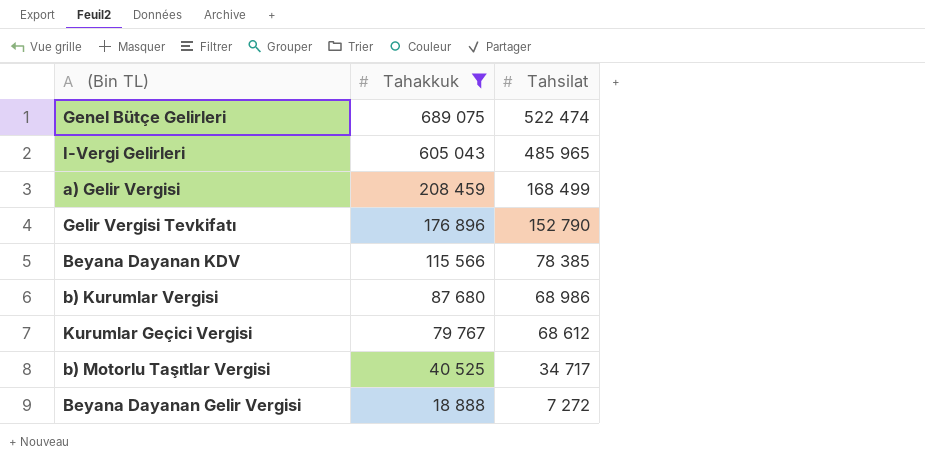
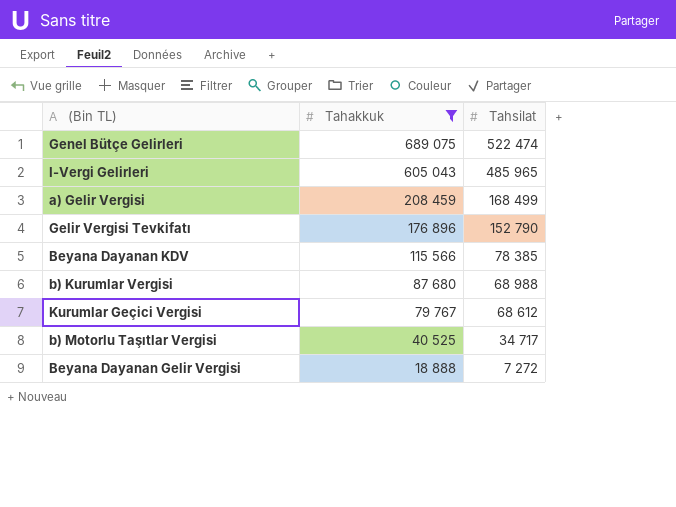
b) Kurumlar Vergisi | Tahsilat: 68 986 -> 68 988

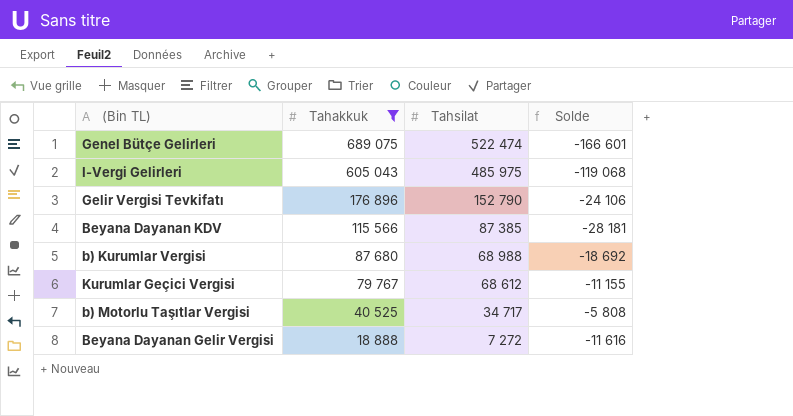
column Solde | formula: none -> [Tahsilat] - [Tahakkuk]
row a) Gelir Vergisi: 208 459 | 168 499 -> none
I-Vergi Gelirleri | Tahsilat: 485 965 -> 485 975
Beyana Dayanan KDV | Tahsilat: 78 385 -> 87 385

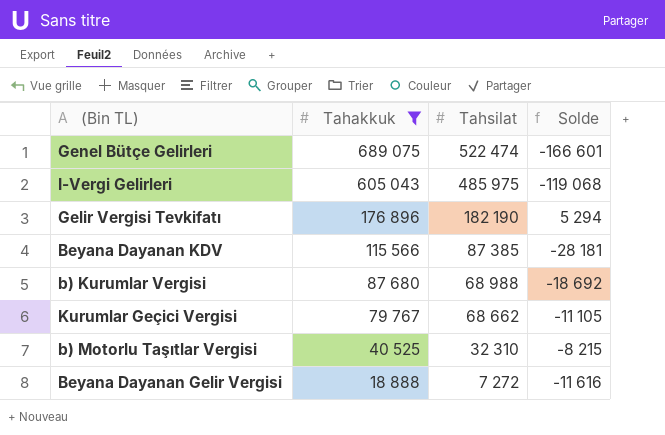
Gelir Vergisi Tevkifatı | Tahsilat: 152 790 -> 182 190
Gelir Vergisi Tevkifatı | Solde: -24 106 -> 5 294
Kurumlar Geçici Vergisi | Tahsilat: 68 612 -> 68 662
Kurumlar Geçici Vergisi | Solde: -11 155 -> -11 105
b) Motorlu Taşıtlar Vergisi | Tahsilat: 34 717 -> 32 310
b) Motorlu Taşıtlar Vergisi | Solde: -5 808 -> -8 215

